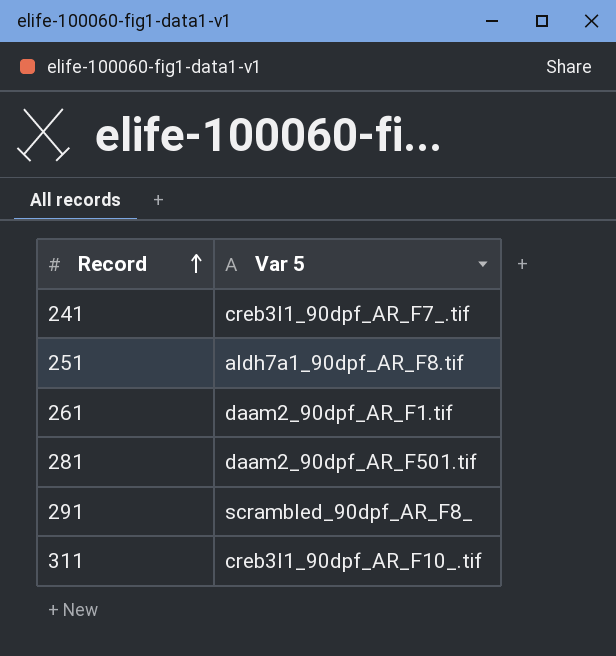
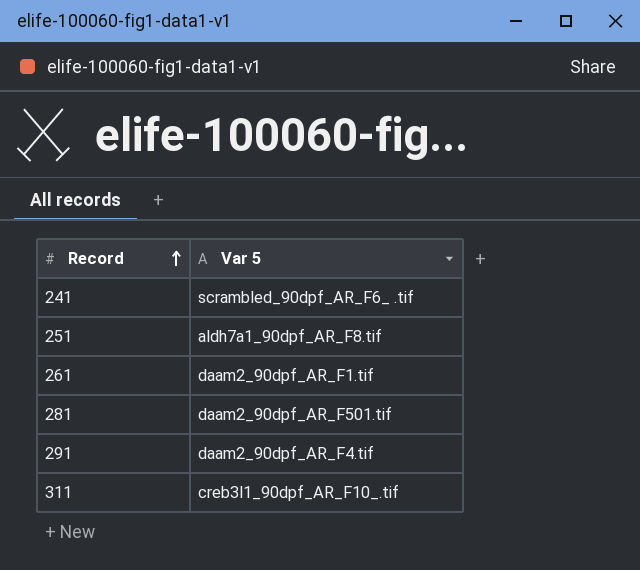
241 | Var 5: creb3l1_90dpf_AR_F7_.tif -> scrambled_90dpf_AR_F6_ .tif
291 | Var 5: scrambled_90dpf_AR_F8_ -> daam2_90dpf_AR_F4.tif

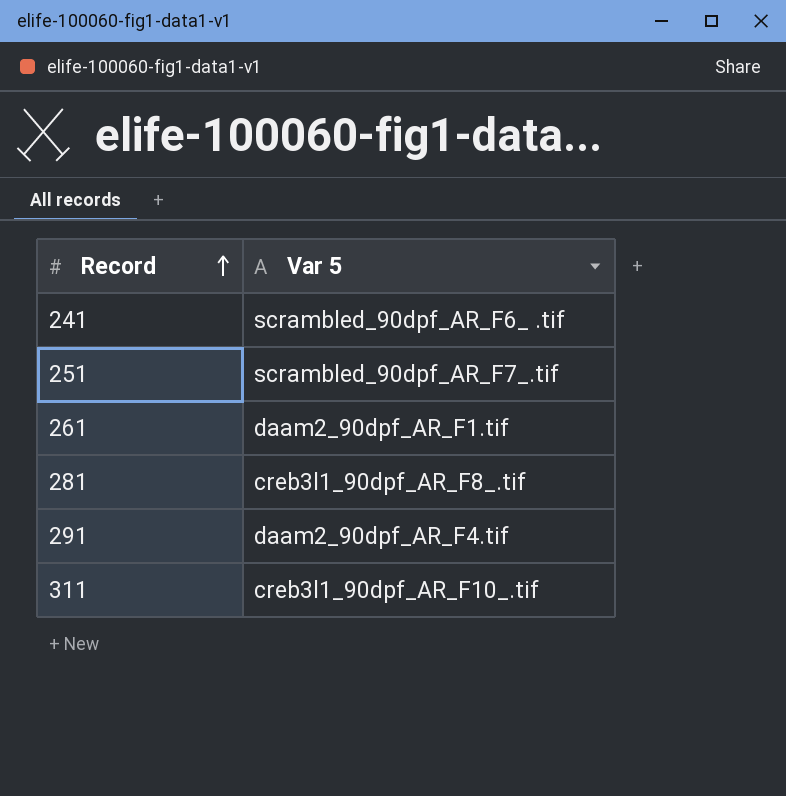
251 | Var 5: aldh7a1_90dpf_AR_F8.tif -> scrambled_90dpf_AR_F7_.tif
281 | Var 5: daam2_90dpf_AR_F501.tif -> creb3l1_90dpf_AR_F8_.tif

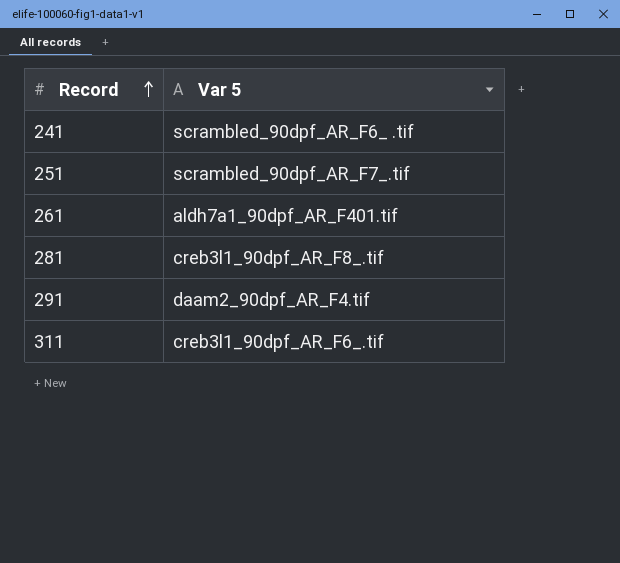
261 | Var 5: daam2_90dpf_AR_F1.tif -> aldh7a1_90dpf_AR_F401.tif
311 | Var 5: creb3l1_90dpf_AR_F10_.tif -> creb3l1_90dpf_AR_F6_.tif

